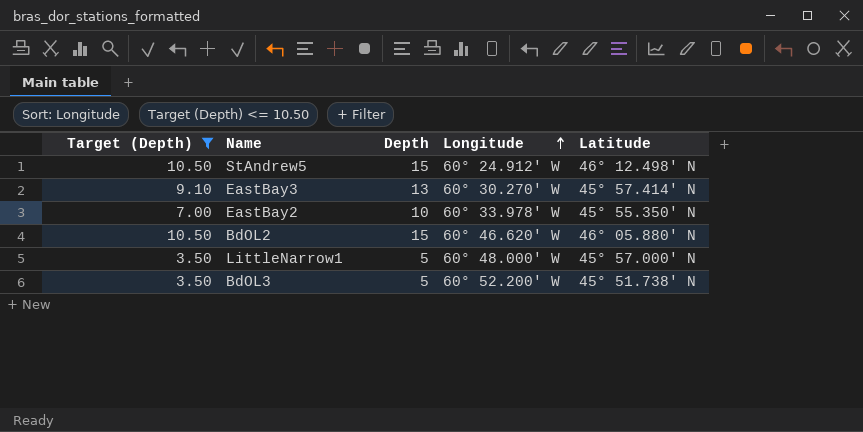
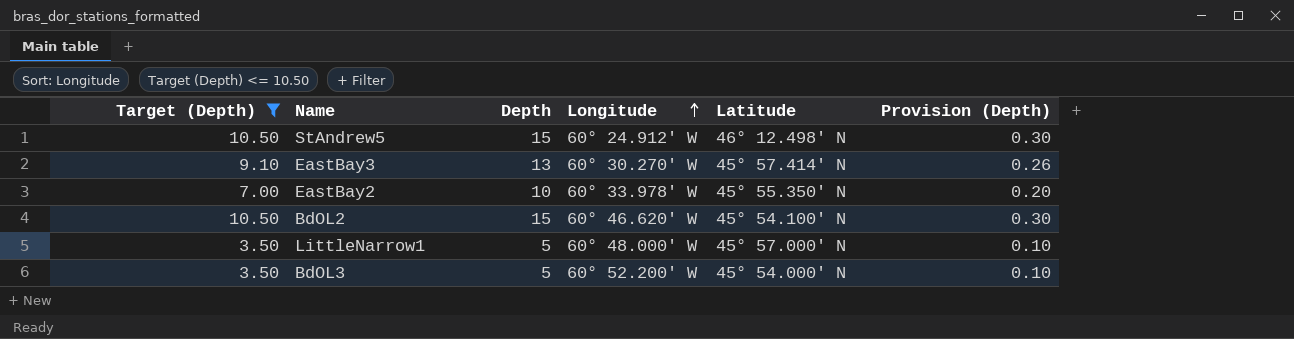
column Provision (Depth) | formula: none -> [Depth] * 0.02
BdOL2 | Latitude: 46° 05.880' N -> 45° 54.100' N
BdOL3 | Latitude: 45° 51.738' N -> 45° 54.000' N

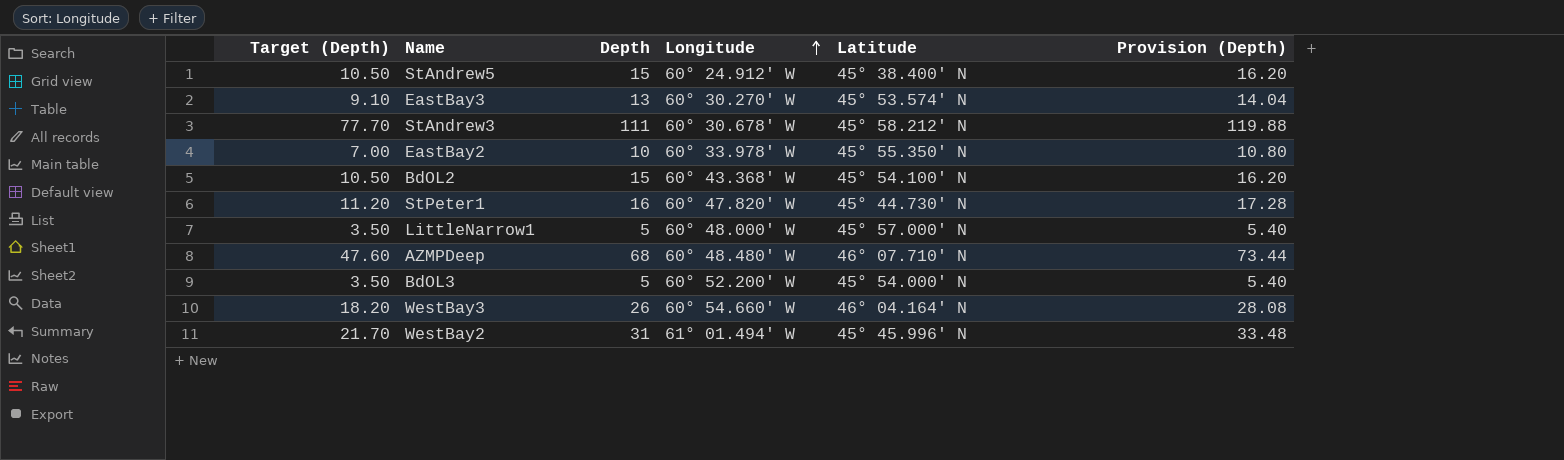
filter: Target (Depth) <= 10.50 -> none
column Provision (Depth) | formula: [Depth] * 0.02 -> [Depth] * 1.08
StAndrew5 | Latitude: 46° 12.498' N -> 45° 38.400' N
EastBay3 | Latitude: 45° 57.414' N -> 45° 53.574' N
BdOL2 | Longitude: 60° 46.620' W -> 60° 43.368' W

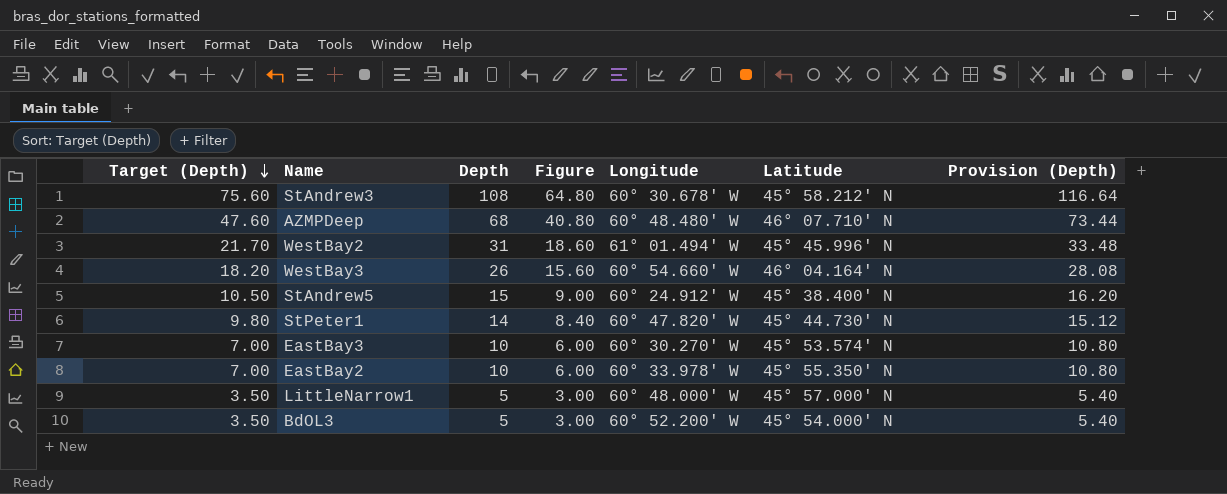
row order: Longitude ascending -> Target (Depth) descending
column Figure | formula: none -> [Depth] * 0.6
row BdOL2: 10.50 | 15 | 60° 43.368' W | 45° 54.100' N | 16.20 -> none
StAndrew3 | Target (Depth): 77.70 -> 75.60
StAndrew3 | Depth: 111 -> 108
StAndrew3 | Provision (Depth): 119.88 -> 116.64
StPeter1 | Target (Depth): 11.20 -> 9.80
StPeter1 | Depth: 16 -> 14
StPeter1 | Provision (Depth): 17.28 -> 15.12
EastBay3 | Target (Depth): 9.10 -> 7.00
EastBay3 | Depth: 13 -> 10
EastBay3 | Provision (Depth): 14.04 -> 10.80

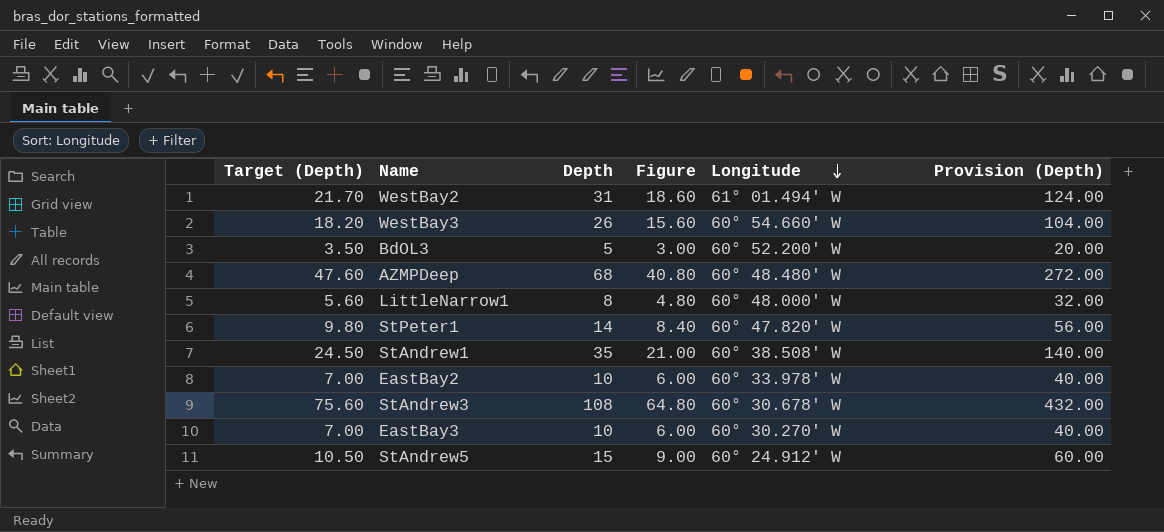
row order: Target (Depth) descending -> Longitude descending
column Latitude | position: 6 -> none
column Provision (Depth) | formula: [Depth] * 1.08 -> [Depth] * 4
LittleNarrow1 | Target (Depth): 3.50 -> 5.60
LittleNarrow1 | Depth: 5 -> 8
LittleNarrow1 | Figure: 3.00 -> 4.80
row StAndrew1: none -> 24.50 | 35 | 21.00 | 60° 38.508' W | 140.00

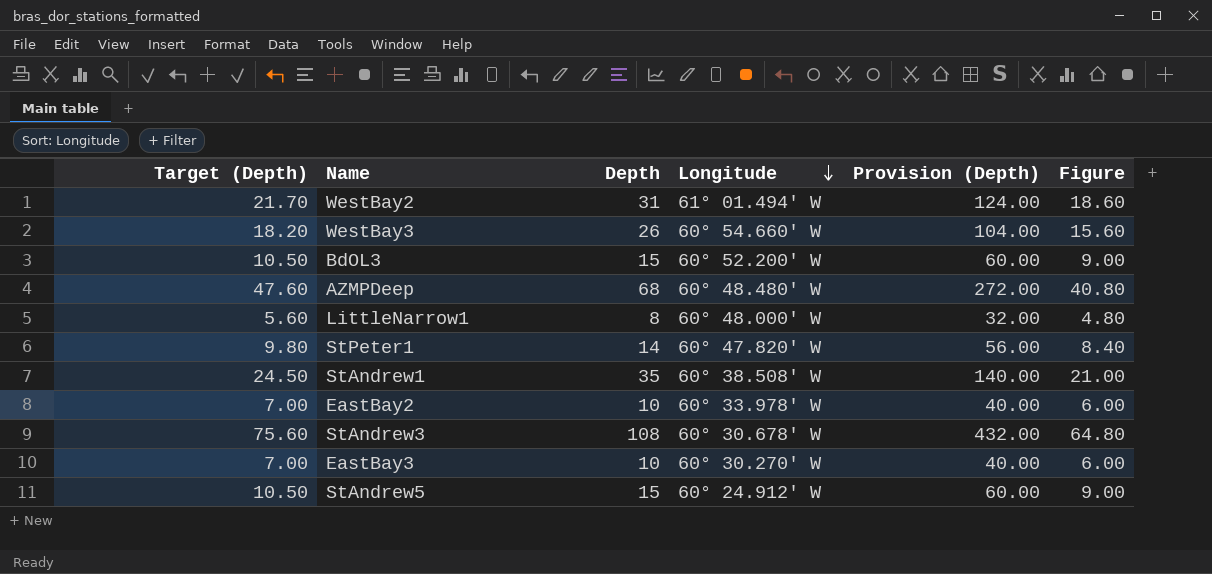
column Figure | position: 4 -> 6
BdOL3 | Target (Depth): 3.50 -> 10.50
BdOL3 | Depth: 5 -> 15
BdOL3 | Provision (Depth): 20.00 -> 60.00
BdOL3 | Figure: 3.00 -> 9.00

